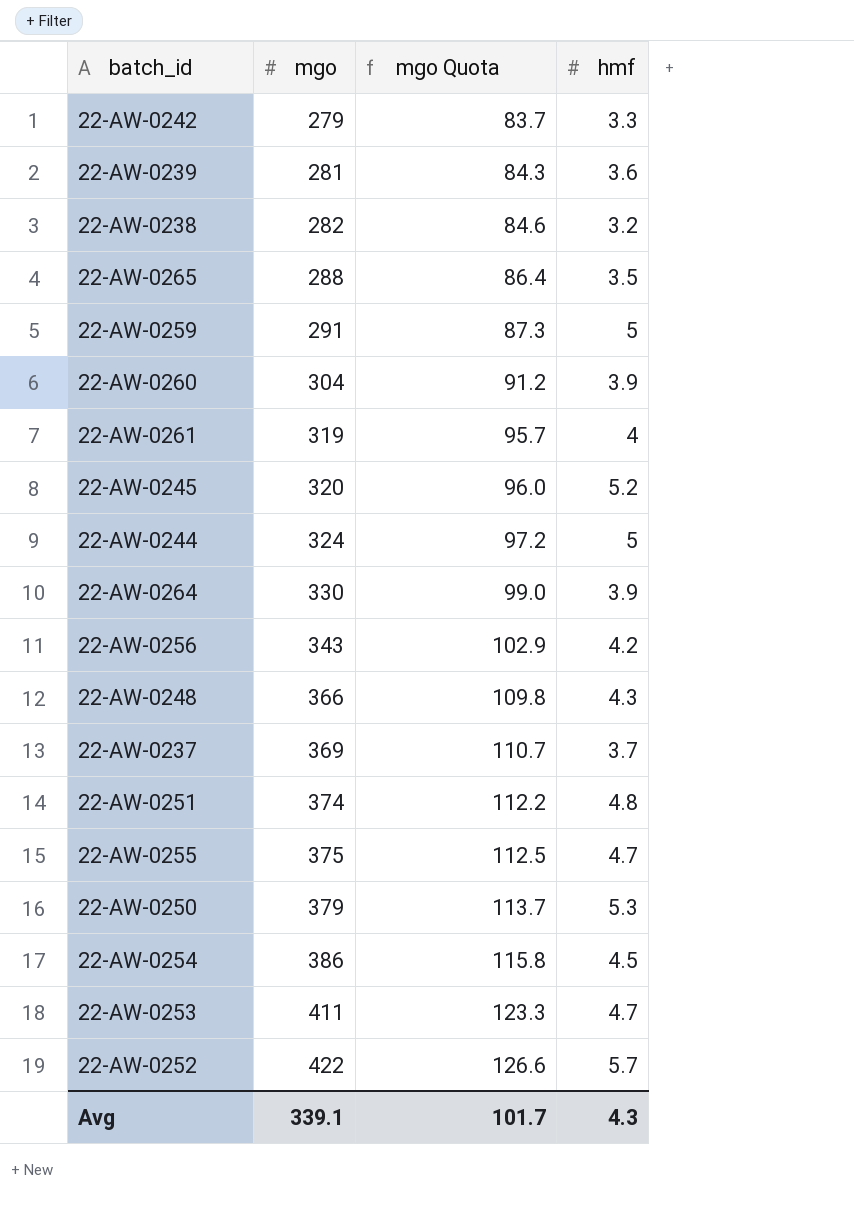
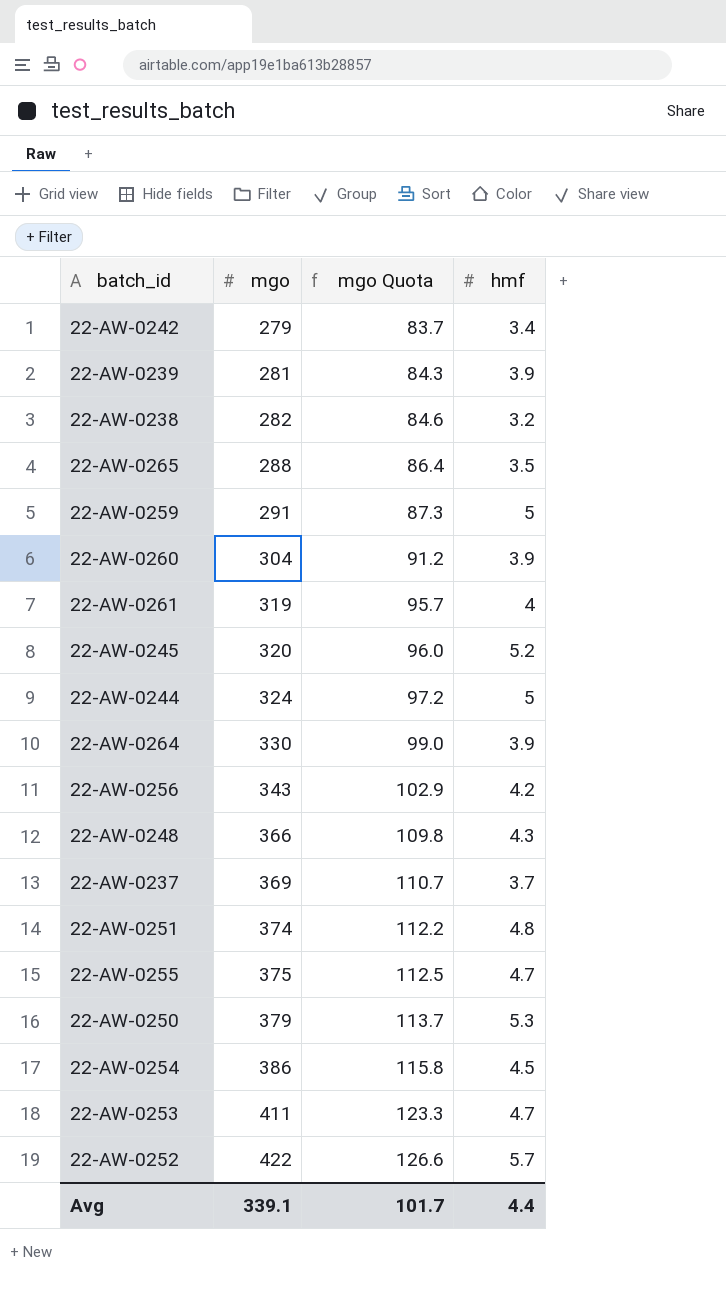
22-AW-0242 | hmf: 3.3 -> 3.4
22-AW-0239 | hmf: 3.6 -> 3.9
Avg | hmf: 4.3 -> 4.4

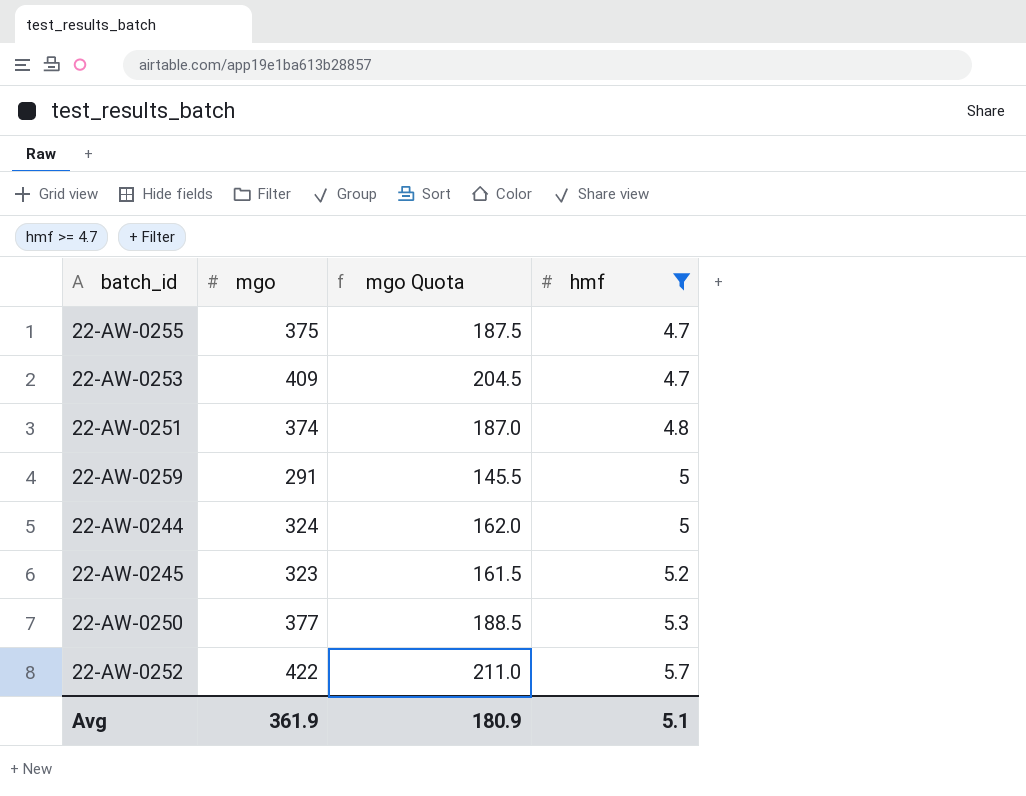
filter: none -> hmf >= 4.7
row order: mgo ascending -> hmf ascending
column mgo Quota | formula: [mgo] * 0.3 -> [mgo] * 0.5
22-AW-0253 | mgo: 411 -> 409
22-AW-0245 | mgo: 320 -> 323
22-AW-0250 | mgo: 379 -> 377
Avg | mgo: 339.1 -> 361.9
Avg | mgo Quota: 101.7 -> 180.9
Avg | hmf: 4.4 -> 5.1

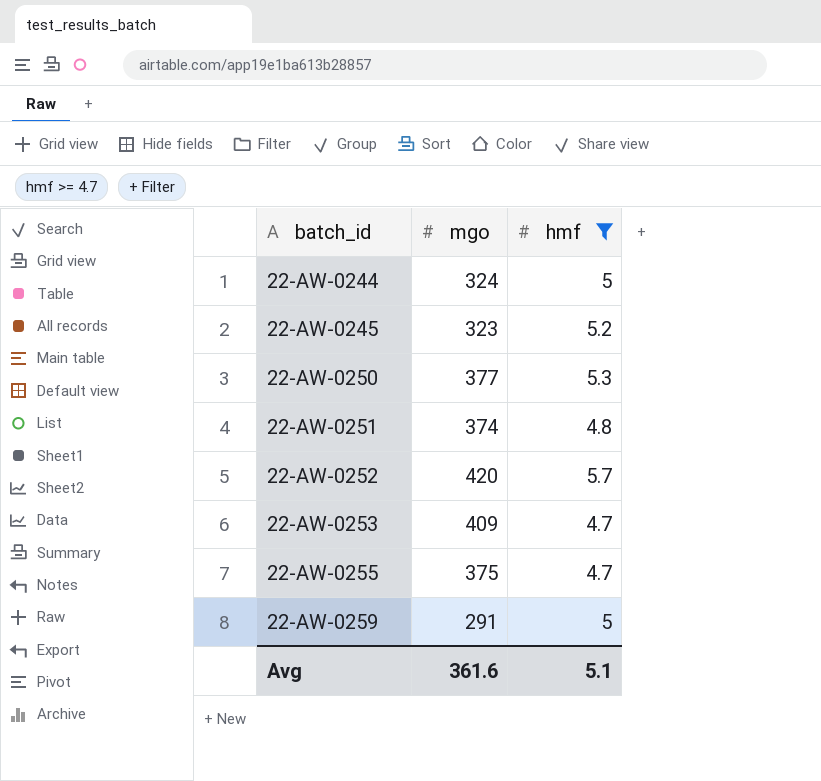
row order: hmf ascending -> batch_id ascending
column mgo Quota | formula: [mgo] * 0.5 -> none
22-AW-0252 | mgo: 422 -> 420
Avg | mgo: 361.9 -> 361.6

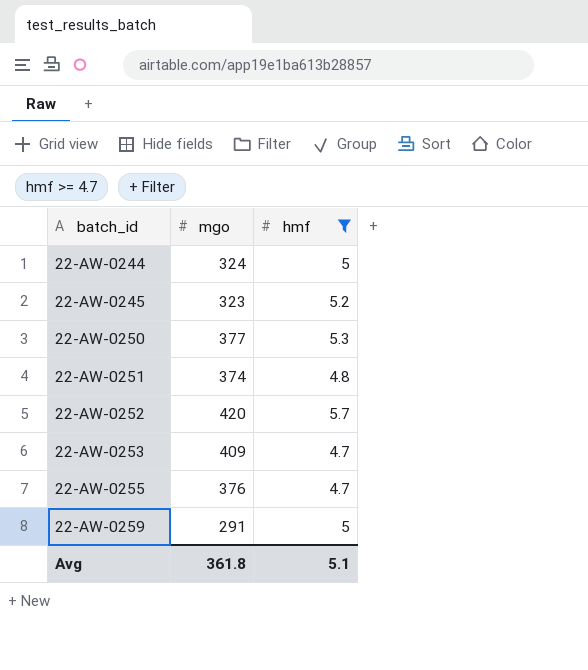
22-AW-0255 | mgo: 375 -> 376
Avg | mgo: 361.6 -> 361.8

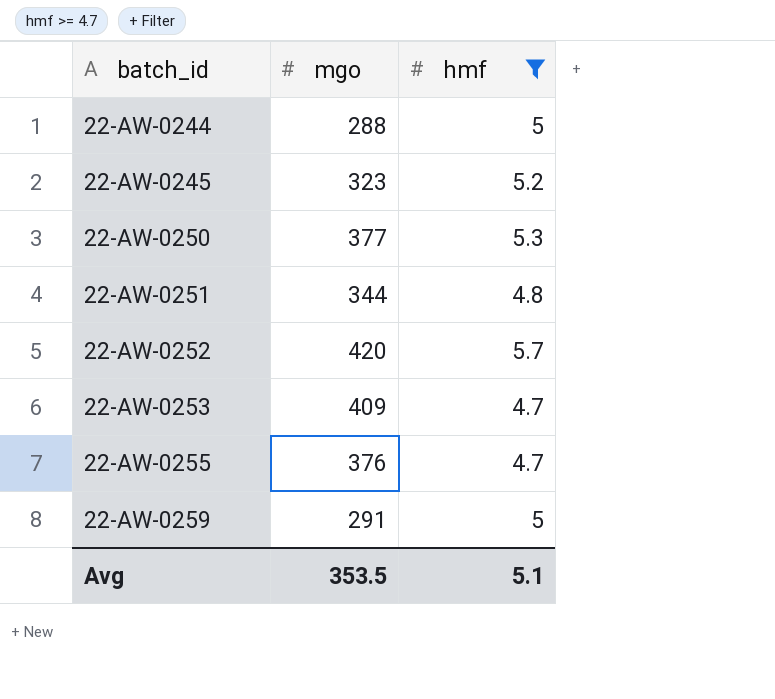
22-AW-0244 | mgo: 324 -> 288
22-AW-0251 | mgo: 374 -> 344
Avg | mgo: 361.8 -> 353.5

